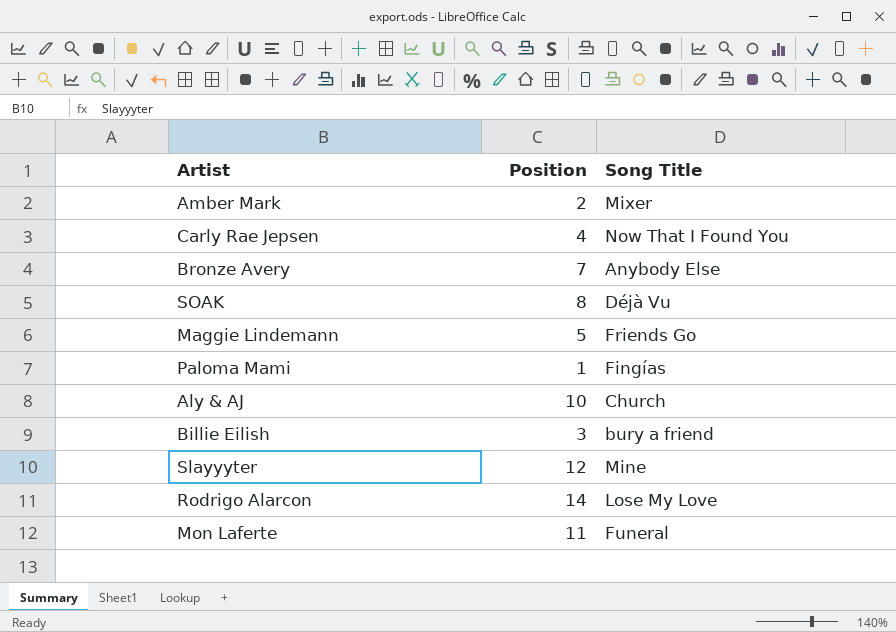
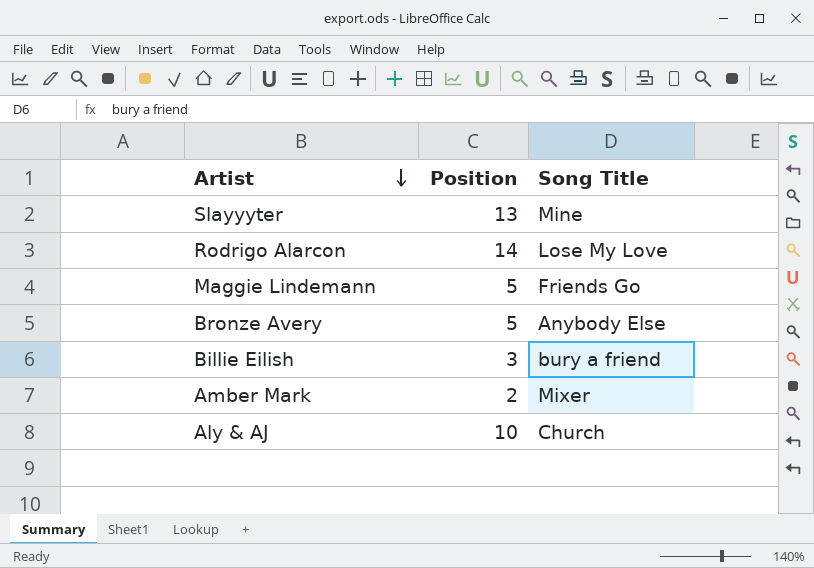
row order: none -> Artist descending
row Carly Rae Jepsen: 4 | Now That I Found You -> none
row SOAK: 8 | Déjà Vu -> none
row Paloma Mami: 1 | Fingías -> none
row Mon Laferte: 11 | Funeral -> none
Slayyyter | Position: 12 -> 13
Bronze Avery | Position: 7 -> 5

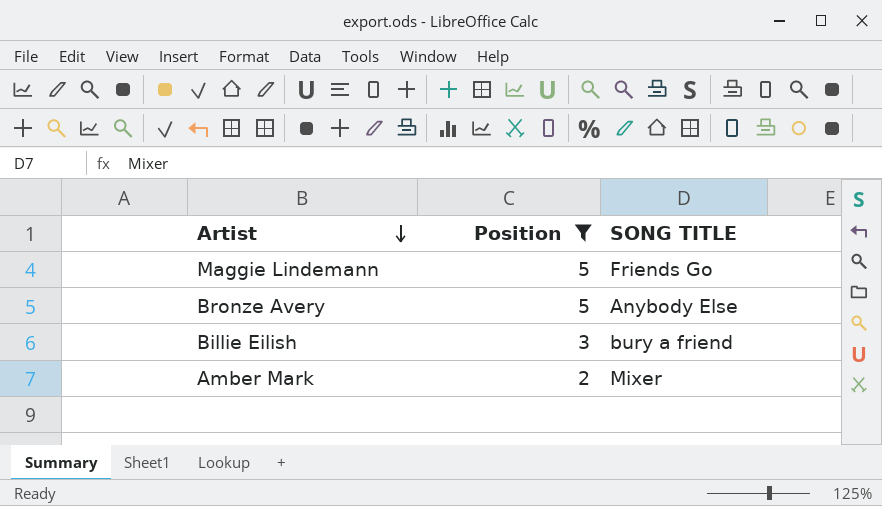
filter: none -> Position <= 5
column name: Song Title -> SONG TITLE

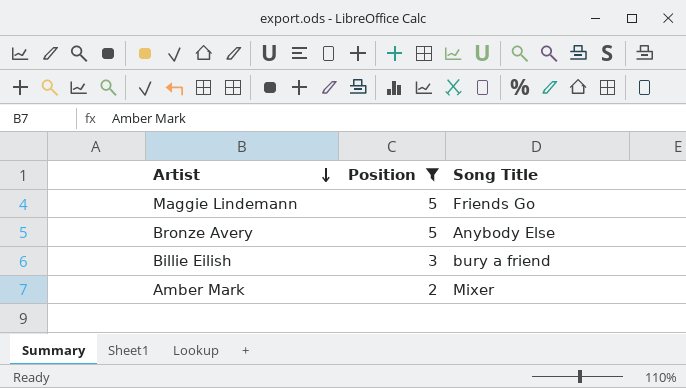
column name: SONG TITLE -> Song Title

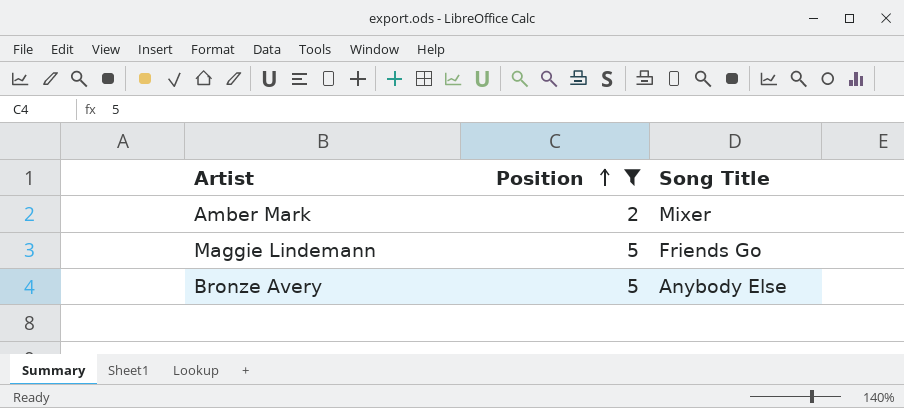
row order: Artist descending -> Position ascending
row Billie Eilish: 3 | bury a friend -> none

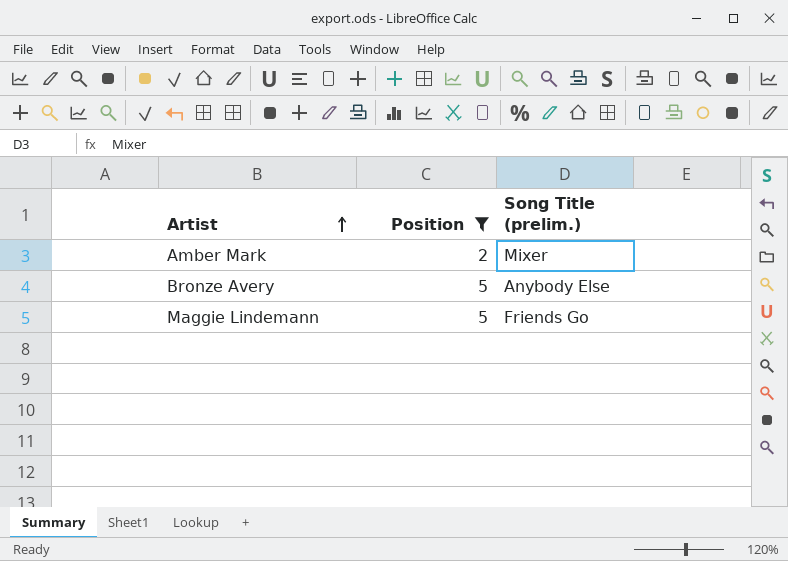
row order: Position ascending -> Artist ascending
column name: Song Title -> Song Title (prelim.)

